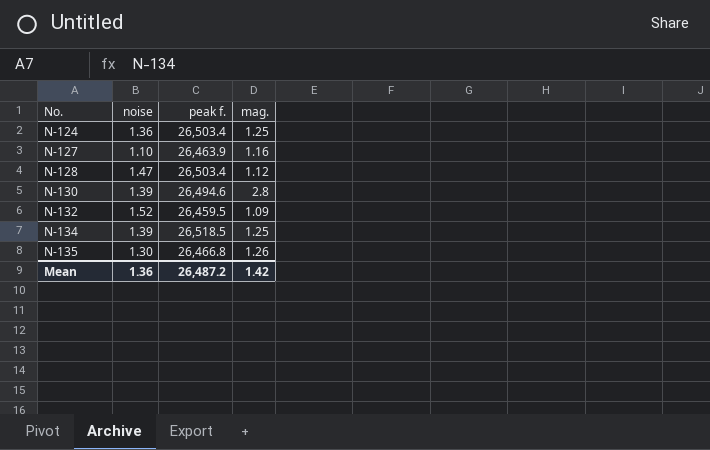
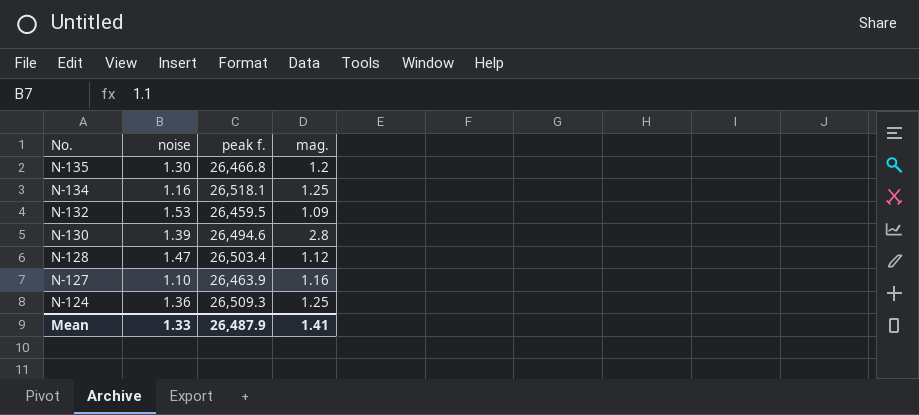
row order: No. ascending -> No. descending
N-135 | mag.: 1.26 -> 1.2
N-134 | noise: 1.39 -> 1.16
N-134 | peak f.: 26,518.5 -> 26,518.1
N-132 | noise: 1.52 -> 1.53
N-124 | peak f.: 26,503.4 -> 26,509.3
Mean | noise: 1.36 -> 1.33
Mean | peak f.: 26,487.2 -> 26,487.9
Mean | mag.: 1.42 -> 1.41

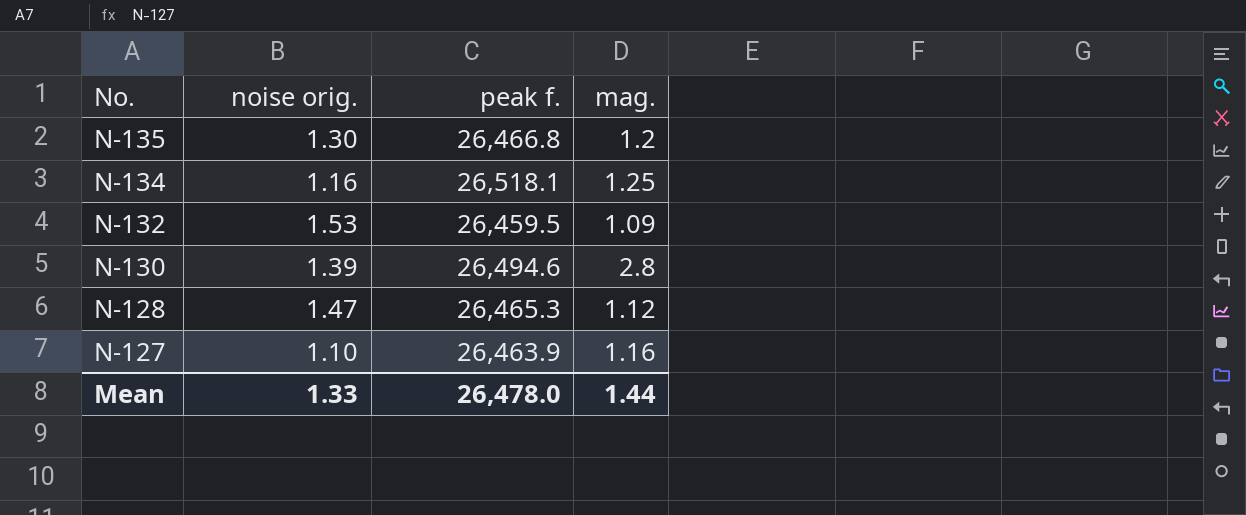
column name: noise -> noise orig.
row N-124: 1.36 | 26,509.3 | 1.25 -> none
N-128 | peak f.: 26,503.4 -> 26,465.3
Mean | peak f.: 26,487.9 -> 26,478.0
Mean | mag.: 1.41 -> 1.44

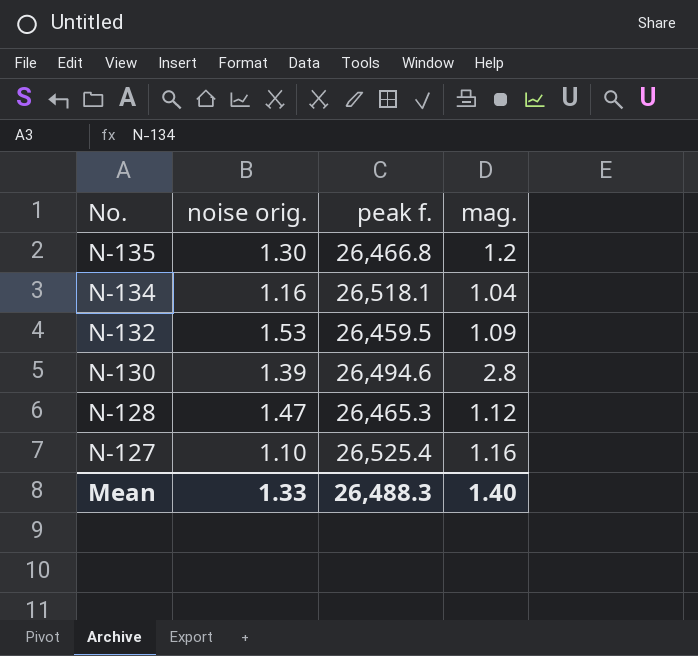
N-134 | mag.: 1.25 -> 1.04
N-127 | peak f.: 26,463.9 -> 26,525.4
Mean | peak f.: 26,478.0 -> 26,488.3
Mean | mag.: 1.44 -> 1.40

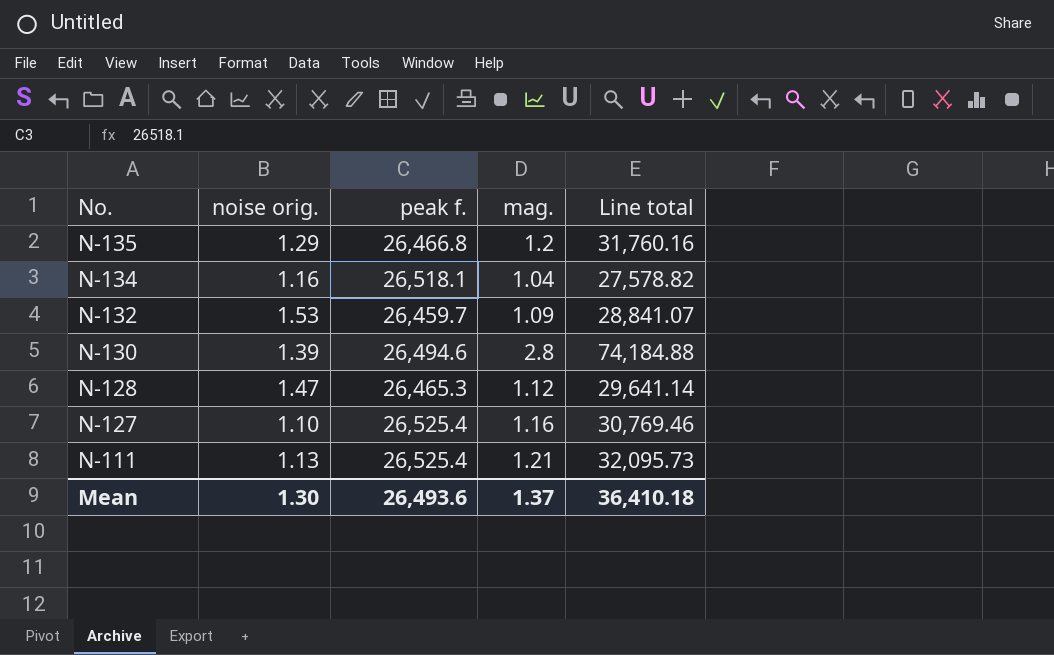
column Line total | formula: none -> [peak f.] * [mag.]
N-135 | noise orig.: 1.30 -> 1.29
N-132 | peak f.: 26,459.5 -> 26,459.7
row N-111: none -> 1.13 | 26,525.4 | 1.21 | 32,095.73
Mean | noise orig.: 1.33 -> 1.30
Mean | peak f.: 26,488.3 -> 26,493.6
Mean | mag.: 1.40 -> 1.37

